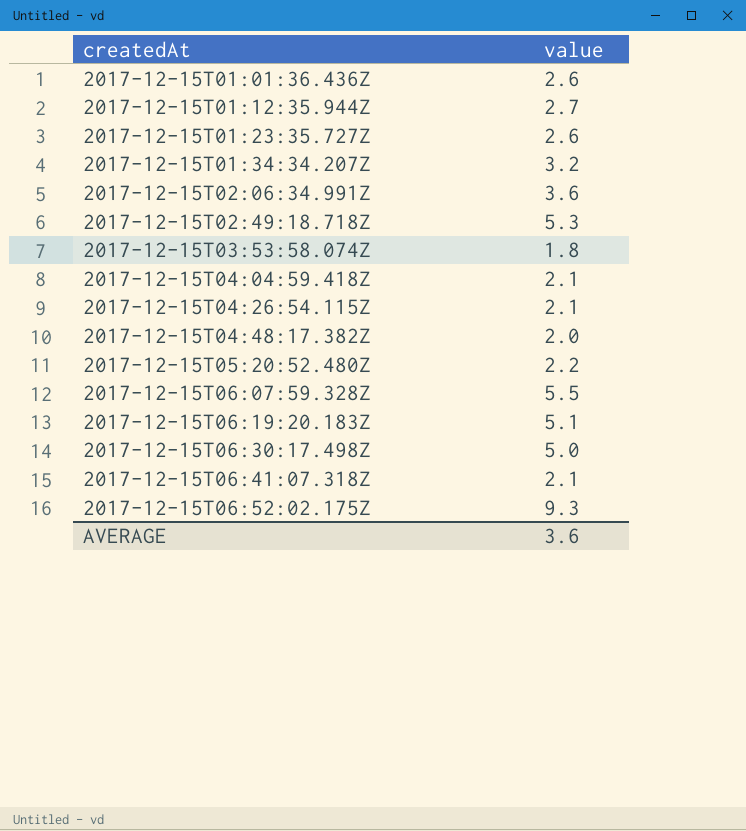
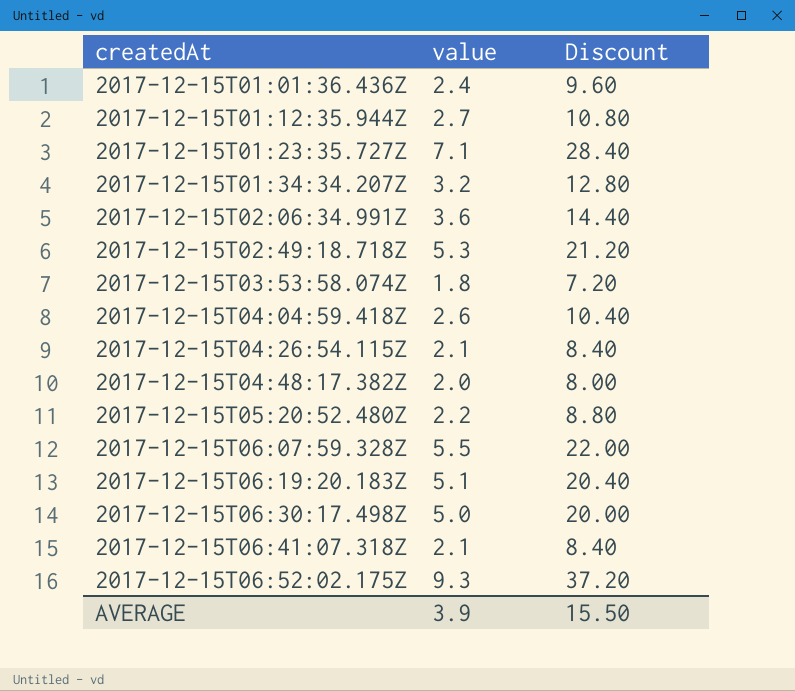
column Discount | formula: none -> [value] * 4
2017-12-15T01:01:36.436Z | value: 2.6 -> 2.4
2017-12-15T01:23:35.727Z | value: 2.6 -> 7.1
2017-12-15T04:04:59.418Z | value: 2.1 -> 2.6
AVERAGE | value: 3.6 -> 3.9

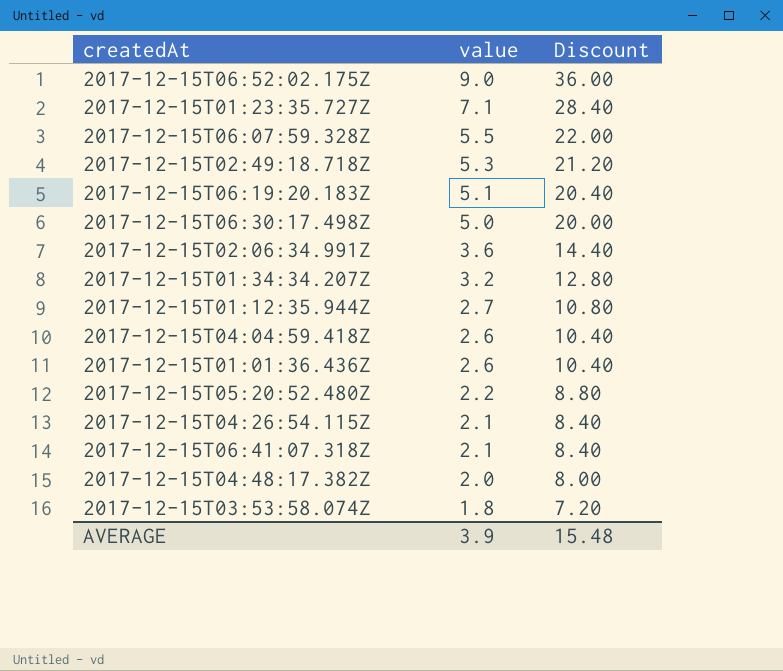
row order: createdAt ascending -> value descending
2017-12-15T06:52:02.175Z | value: 9.3 -> 9.0
2017-12-15T06:52:02.175Z | Discount: 37.20 -> 36.00
2017-12-15T01:01:36.436Z | value: 2.4 -> 2.6
2017-12-15T01:01:36.436Z | Discount: 9.60 -> 10.40
AVERAGE | Discount: 15.50 -> 15.48

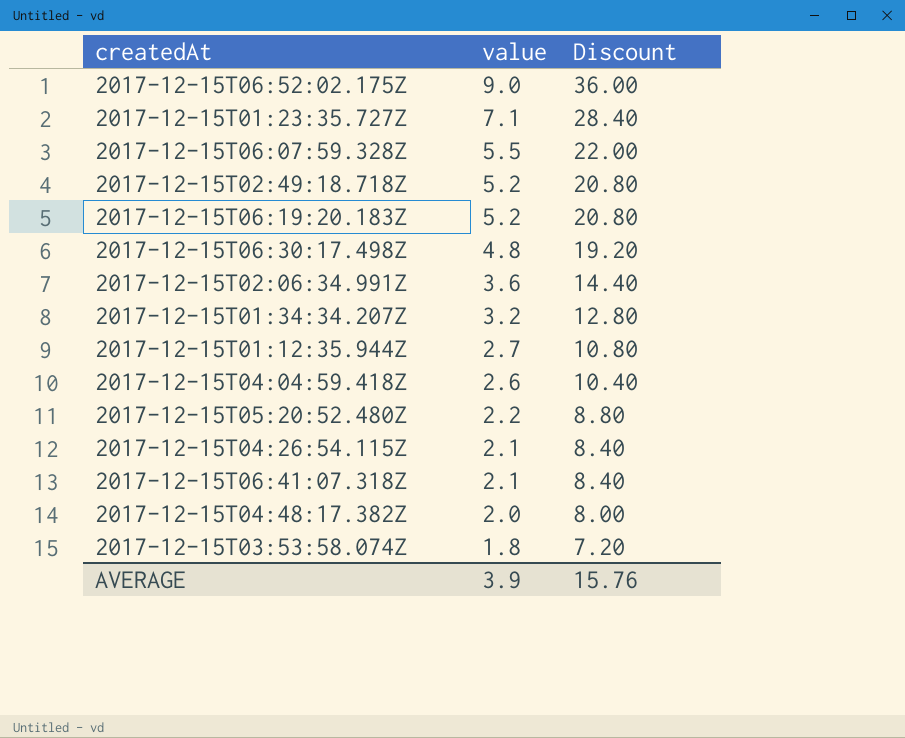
row 2017-12-15T01:01:36.436Z: 2.6 | 10.40 -> none
2017-12-15T02:49:18.718Z | value: 5.3 -> 5.2
2017-12-15T02:49:18.718Z | Discount: 21.20 -> 20.80
2017-12-15T06:19:20.183Z | value: 5.1 -> 5.2
2017-12-15T06:19:20.183Z | Discount: 20.40 -> 20.80
2017-12-15T06:30:17.498Z | value: 5.0 -> 4.8
2017-12-15T06:30:17.498Z | Discount: 20.00 -> 19.20
AVERAGE | Discount: 15.48 -> 15.76

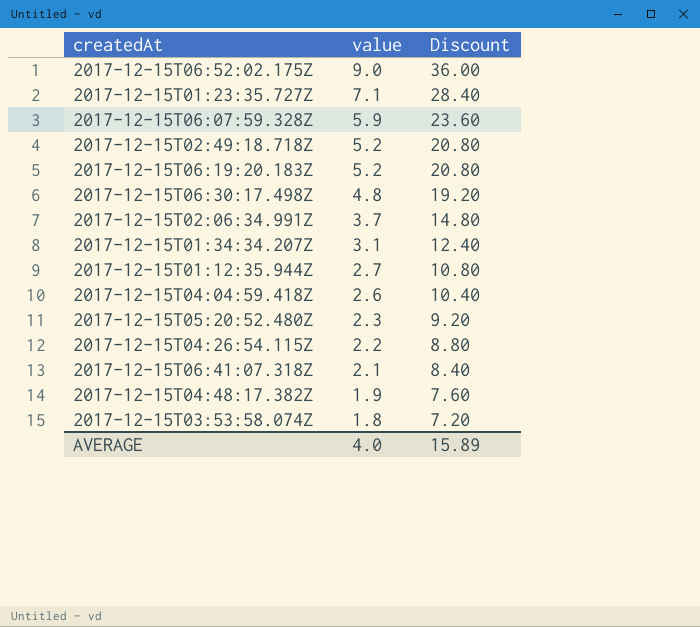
2017-12-15T06:07:59.328Z | value: 5.5 -> 5.9
2017-12-15T06:07:59.328Z | Discount: 22.00 -> 23.60
2017-12-15T02:06:34.991Z | value: 3.6 -> 3.7
2017-12-15T02:06:34.991Z | Discount: 14.40 -> 14.80
2017-12-15T01:34:34.207Z | value: 3.2 -> 3.1
2017-12-15T01:34:34.207Z | Discount: 12.80 -> 12.40
2017-12-15T05:20:52.480Z | value: 2.2 -> 2.3
2017-12-15T05:20:52.480Z | Discount: 8.80 -> 9.20
2017-12-15T04:26:54.115Z | value: 2.1 -> 2.2
2017-12-15T04:26:54.115Z | Discount: 8.40 -> 8.80
2017-12-15T04:48:17.382Z | value: 2.0 -> 1.9
2017-12-15T04:48:17.382Z | Discount: 8.00 -> 7.60
AVERAGE | value: 3.9 -> 4.0
AVERAGE | Discount: 15.76 -> 15.89

